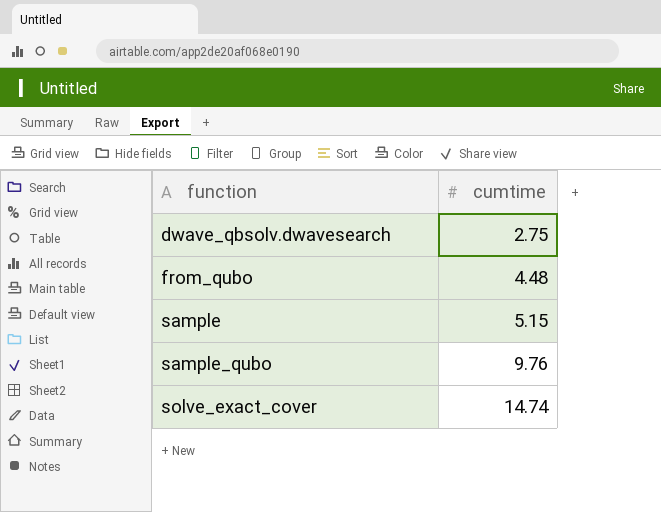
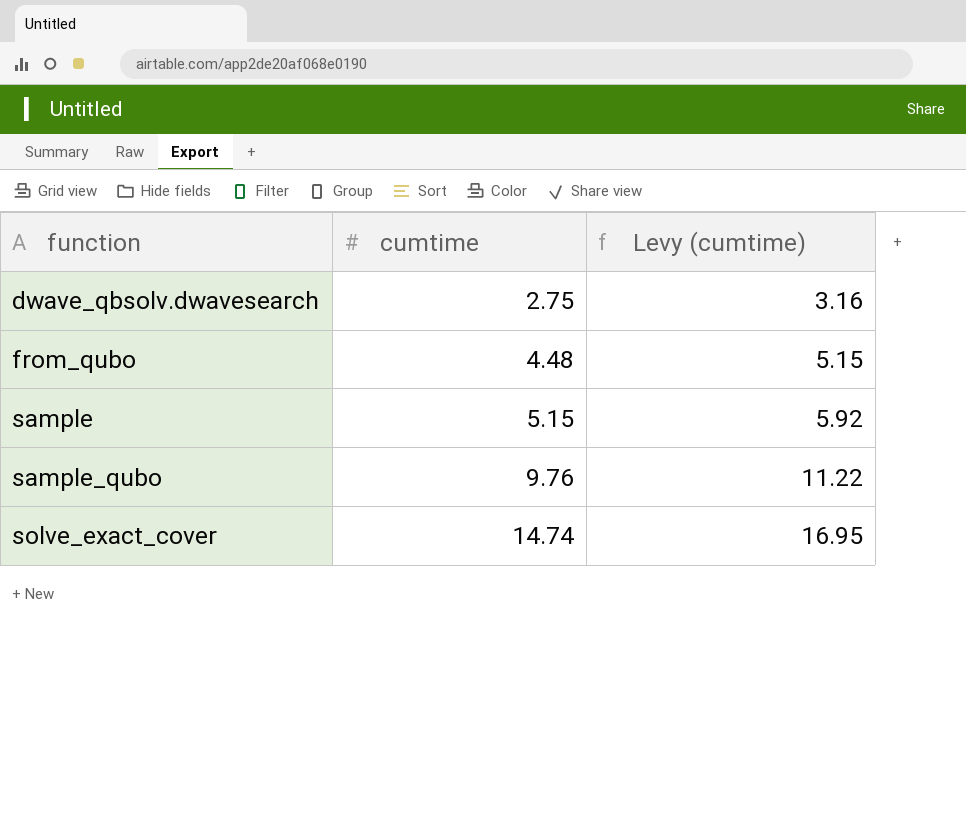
column Levy (cumtime) | formula: none -> [cumtime] * 1.15

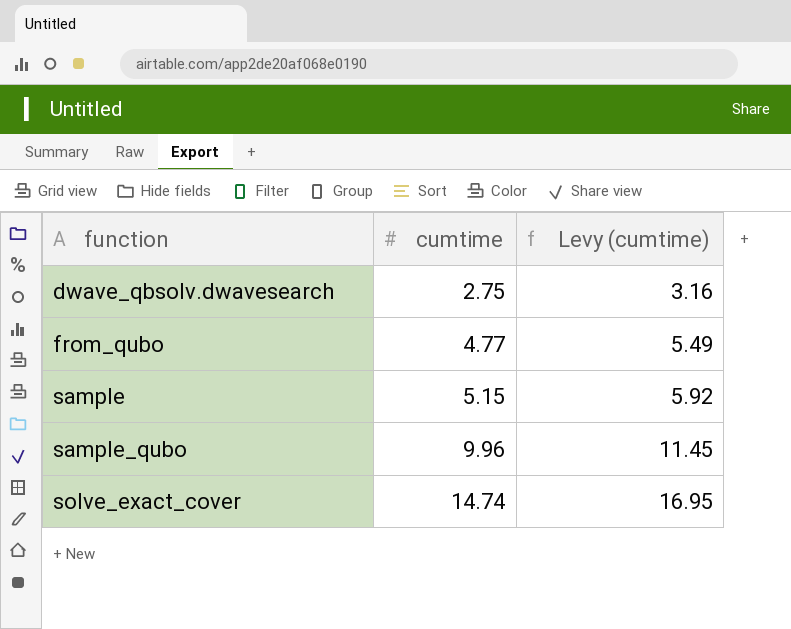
from_qubo | cumtime: 4.48 -> 4.77
from_qubo | Levy (cumtime): 5.15 -> 5.49
sample_qubo | cumtime: 9.76 -> 9.96
sample_qubo | Levy (cumtime): 11.22 -> 11.45

